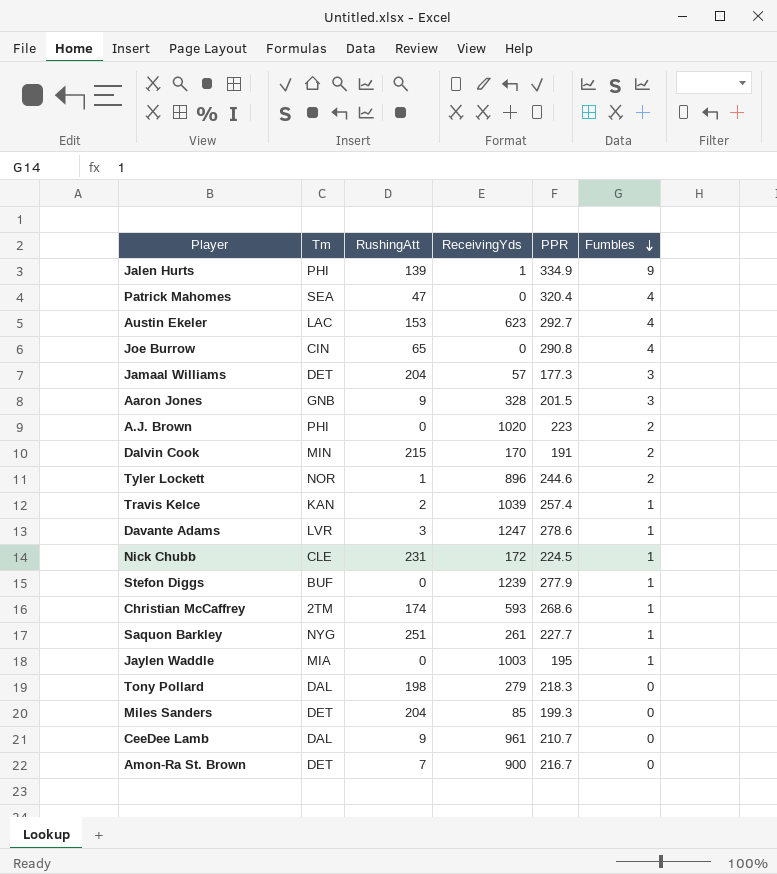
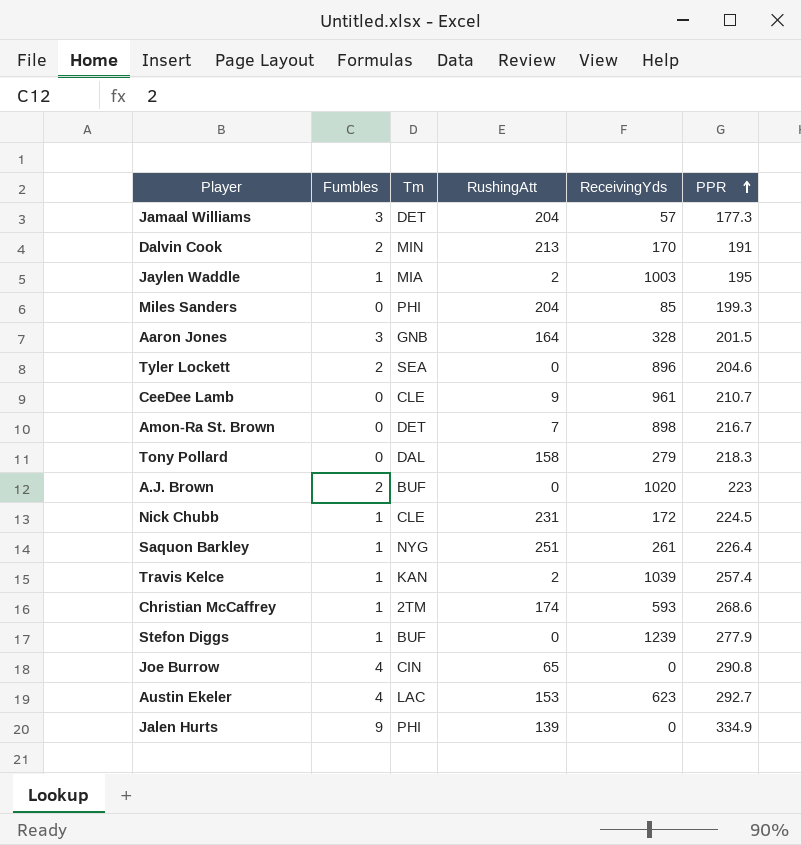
row order: Fumbles descending -> PPR ascending
column Fumbles | position: 6 -> 2
row Patrick Mahomes: SEA | 47 | 0 | 320.4 | 4 -> none
row Davante Adams: LVR | 3 | 1247 | 278.6 | 1 -> none
Dalvin Cook | RushingAtt: 215 -> 213
Jaylen Waddle | RushingAtt: 0 -> 2
Miles Sanders | Tm: DET -> PHI
Aaron Jones | RushingAtt: 9 -> 164
Tyler Lockett | Tm: NOR -> SEA
Tyler Lockett | RushingAtt: 1 -> 0
Tyler Lockett | PPR: 244.6 -> 204.6
CeeDee Lamb | Tm: DAL -> CLE
Amon-Ra St. Brown | ReceivingYds: 900 -> 898
Tony Pollard | RushingAtt: 198 -> 158
A.J. Brown | Tm: PHI -> BUF
Saquon Barkley | PPR: 227.7 -> 226.4
Jalen Hurts | ReceivingYds: 1 -> 0

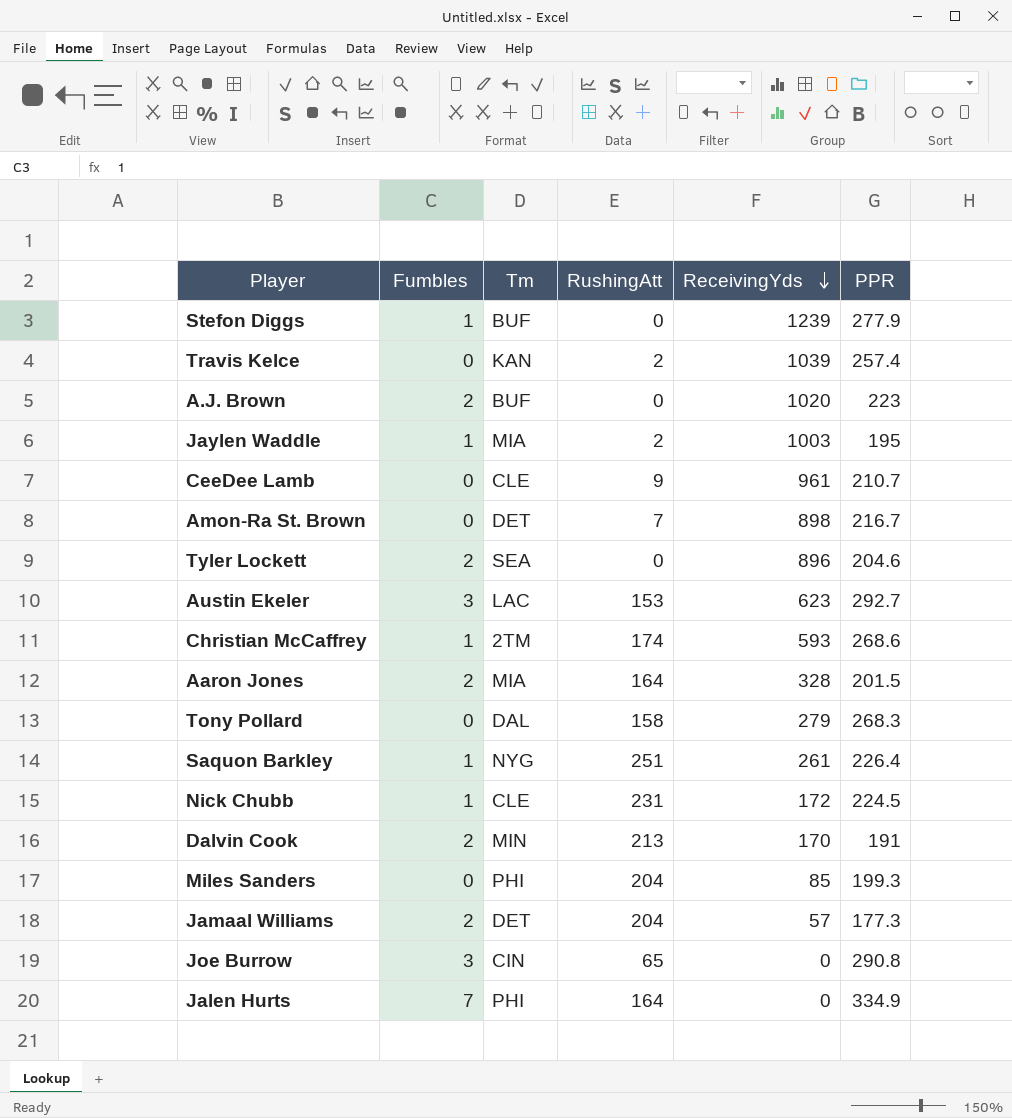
row order: PPR ascending -> ReceivingYds descending
Travis Kelce | Fumbles: 1 -> 0
Austin Ekeler | Fumbles: 4 -> 3
Aaron Jones | Fumbles: 3 -> 2
Aaron Jones | Tm: GNB -> MIA
Tony Pollard | PPR: 218.3 -> 268.3
Jamaal Williams | Fumbles: 3 -> 2
Joe Burrow | Fumbles: 4 -> 3
Jalen Hurts | Fumbles: 9 -> 7
Jalen Hurts | RushingAtt: 139 -> 164

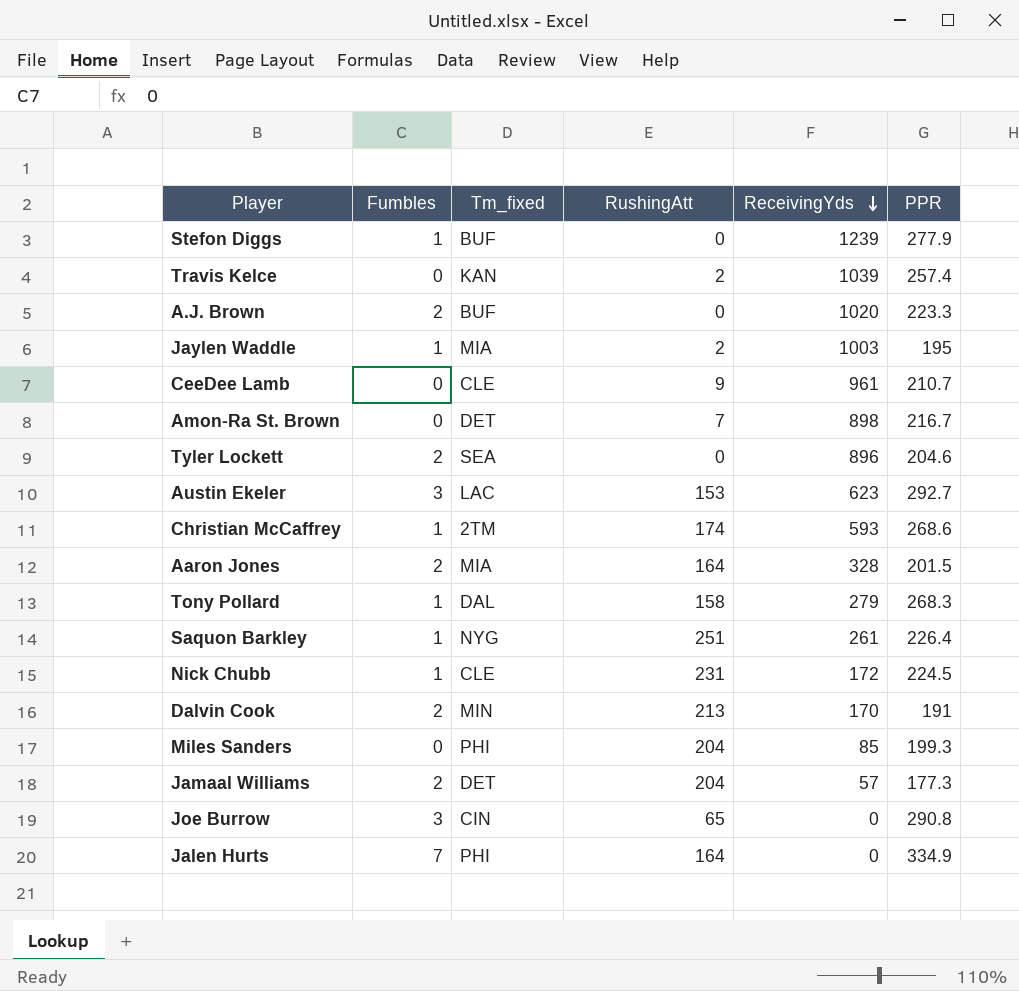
column name: Tm -> Tm_fixed
A.J. Brown | PPR: 223 -> 223.3
Tony Pollard | Fumbles: 0 -> 1

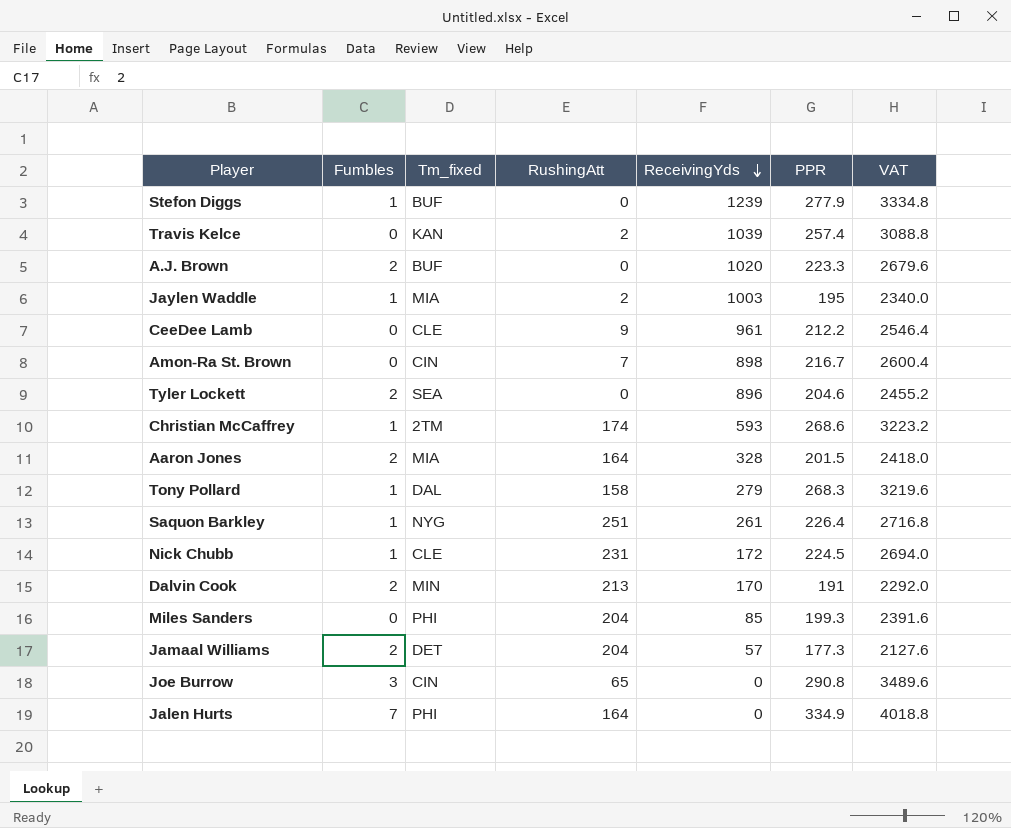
column VAT | formula: none -> [PPR] * 12
row Austin Ekeler: 3 | LAC | 153 | 623 | 292.7 -> none
CeeDee Lamb | PPR: 210.7 -> 212.2
Amon-Ra St. Brown | Tm_fixed: DET -> CIN

